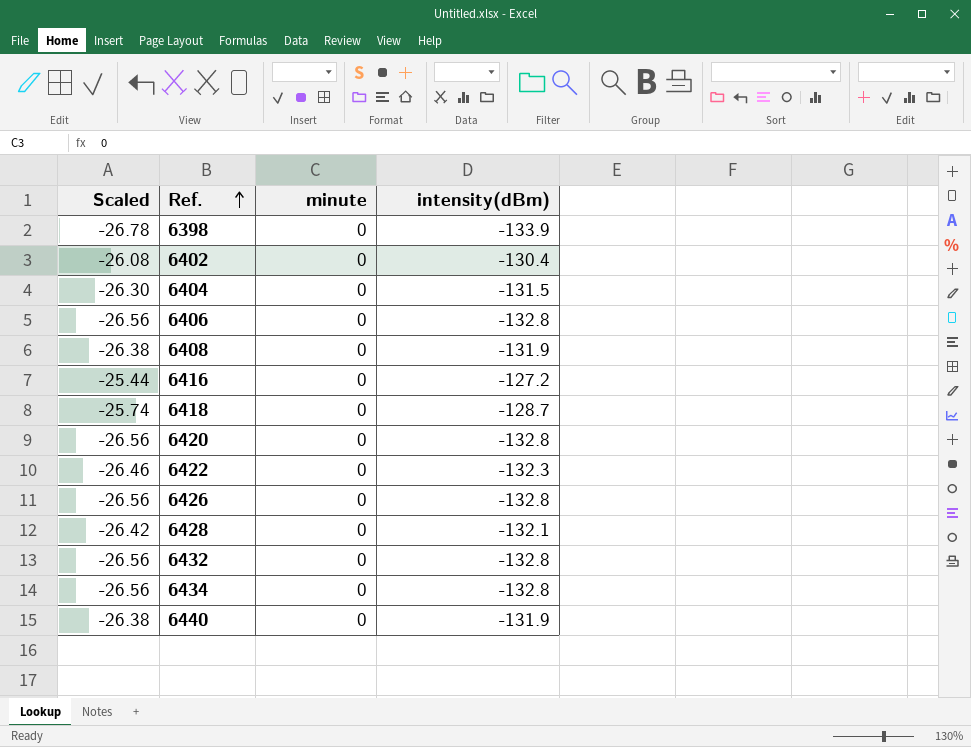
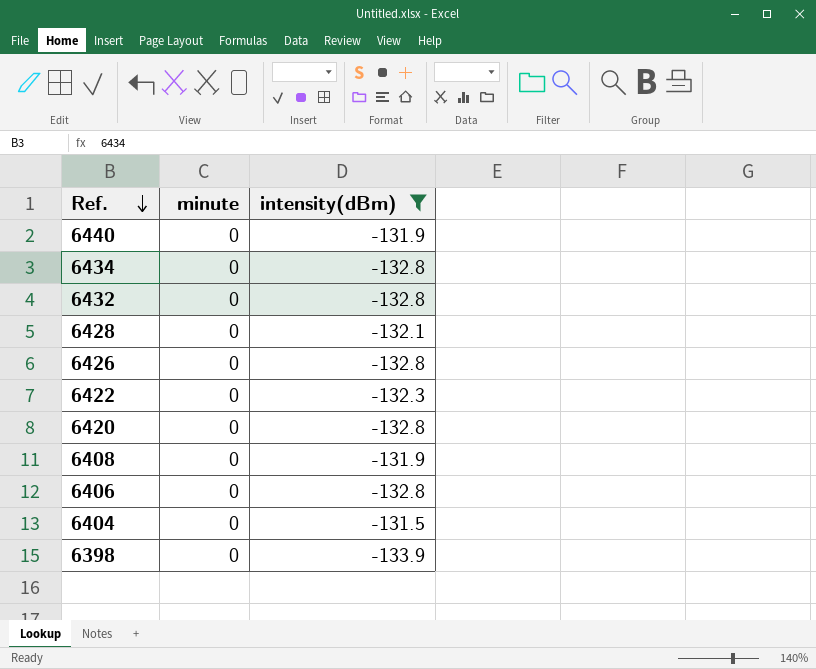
filter: none -> intensity(dBm) <= -131.5
row order: Ref. ascending -> Ref. descending
column Scaled | formula: [intensity(dBm)] * 0.2 -> none

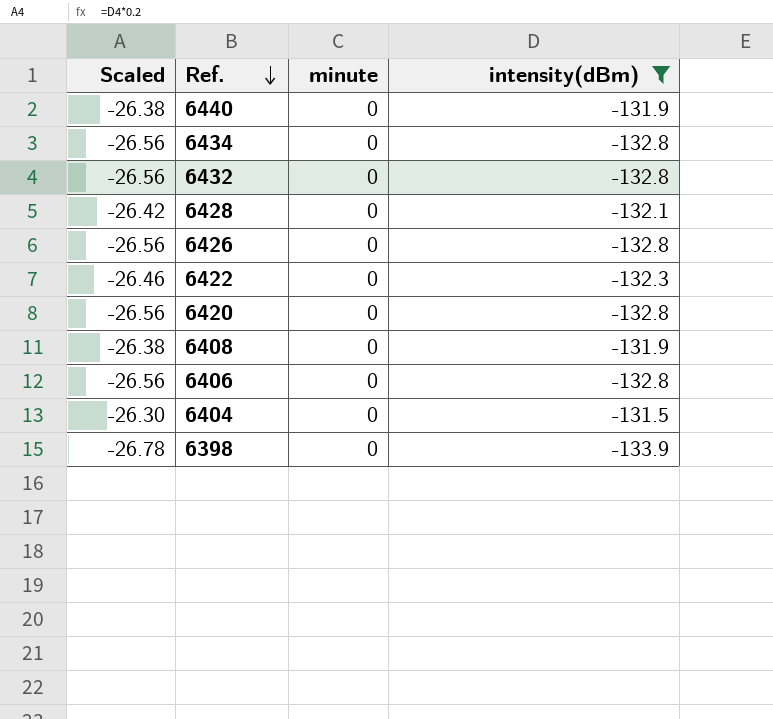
column Scaled | formula: none -> [intensity(dBm)] * 0.2

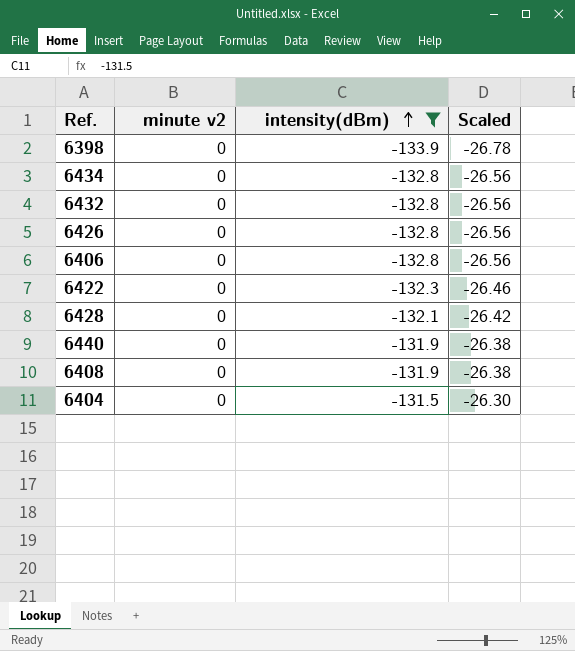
row order: Ref. descending -> intensity(dBm) ascending
column name: minute -> minute v2
column Scaled | position: 1 -> 4
row 6420: -26.56 | 0 | -132.8 -> none

